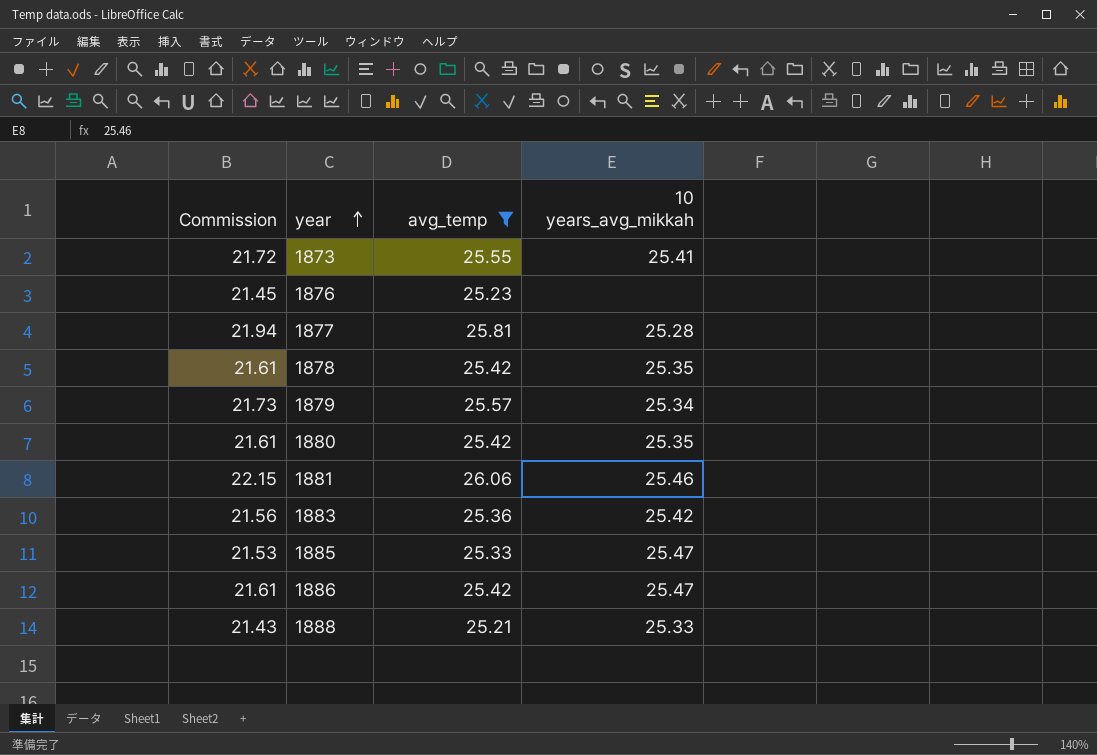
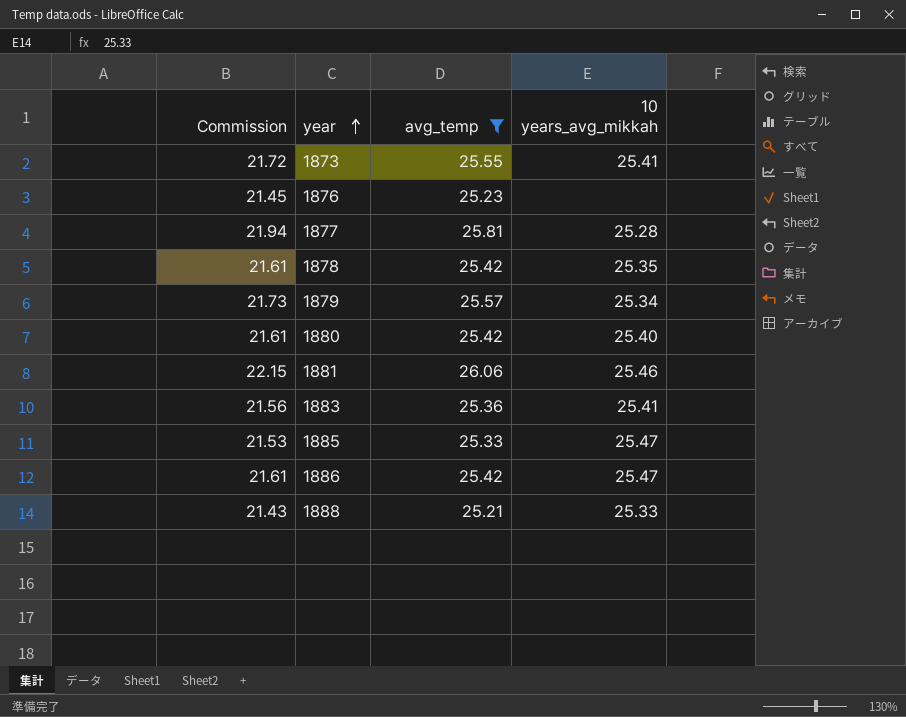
1880 | 10 years_avg_mikkah: 25.35 -> 25.40
1883 | 10 years_avg_mikkah: 25.42 -> 25.41

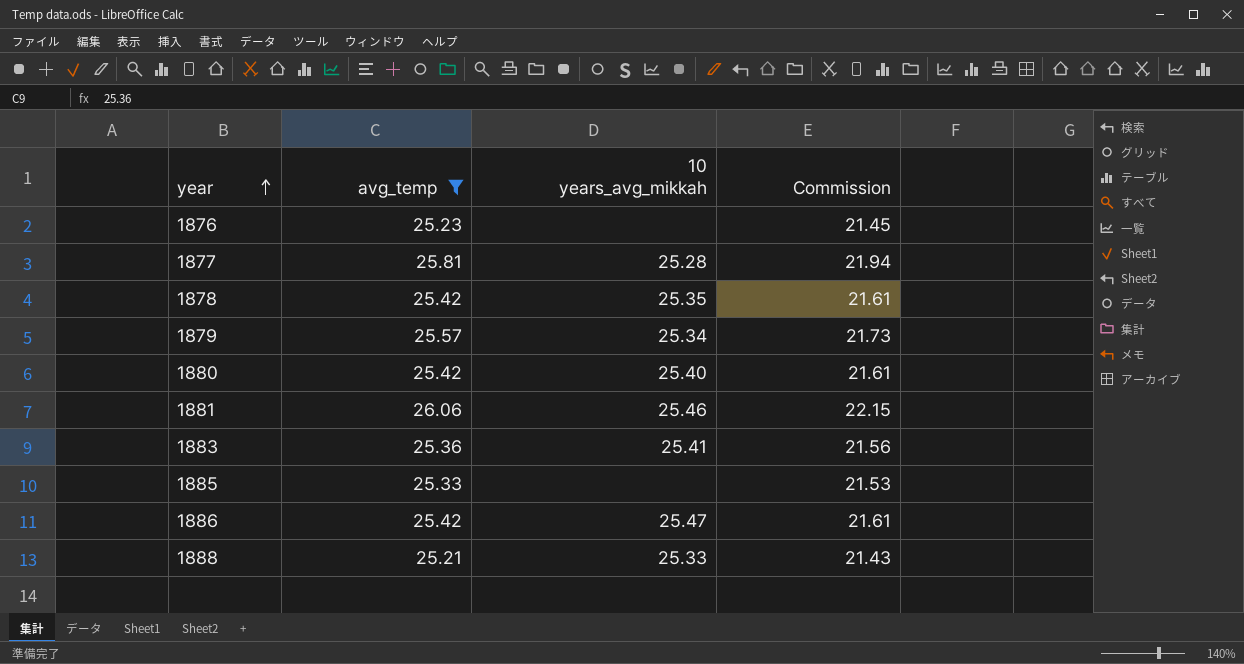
column Commission | position: 1 -> 4
row 1873: 21.72 | 25.55 | 25.41 -> none
1885 | 10 years_avg_mikkah: 25.47 -> none

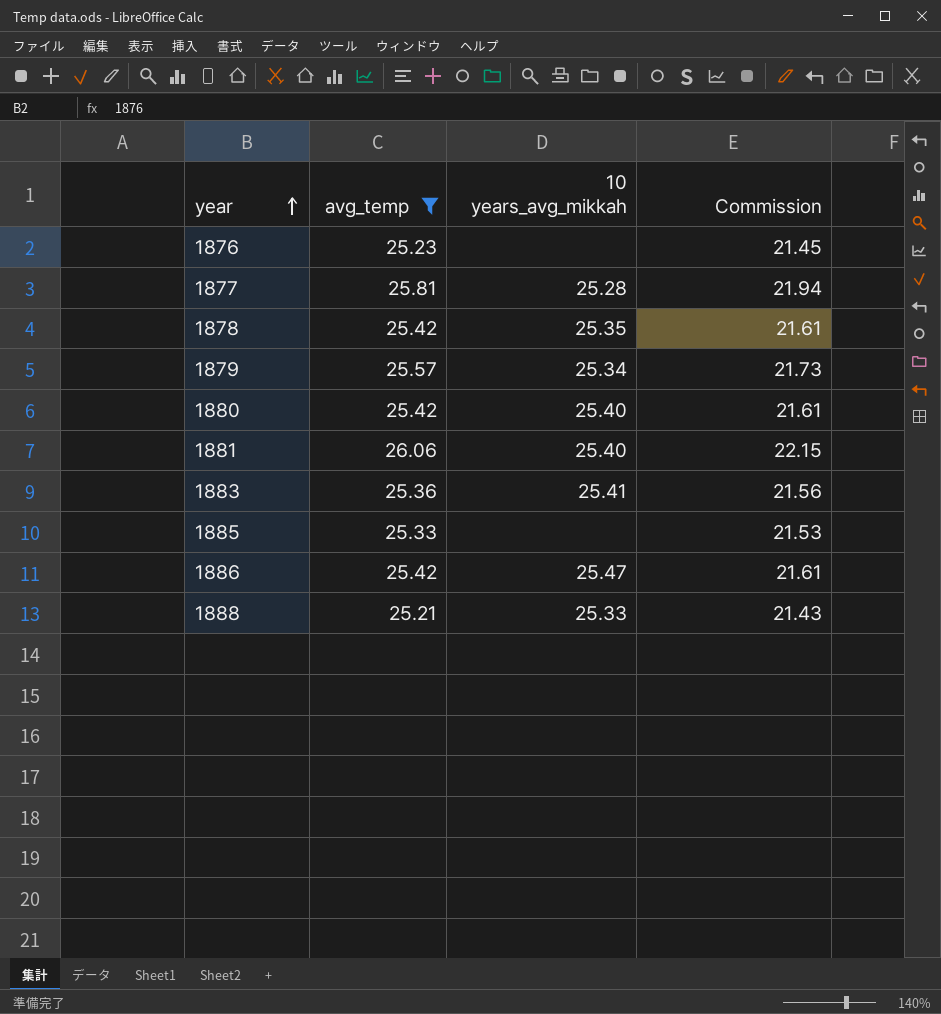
1881 | 10 years_avg_mikkah: 25.46 -> 25.40

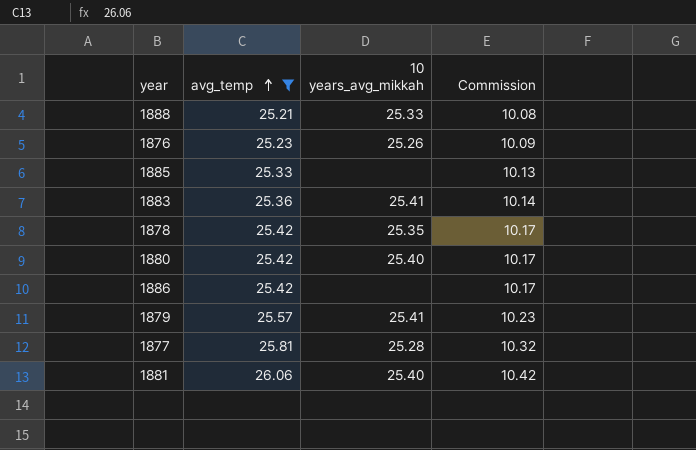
row order: year ascending -> avg_temp ascending
column Commission | formula: [avg_temp] * 0.85 -> [avg_temp] * 0.4
1876 | 10 years_avg_mikkah: none -> 25.26
1886 | 10 years_avg_mikkah: 25.47 -> none
1879 | 10 years_avg_mikkah: 25.34 -> 25.41

